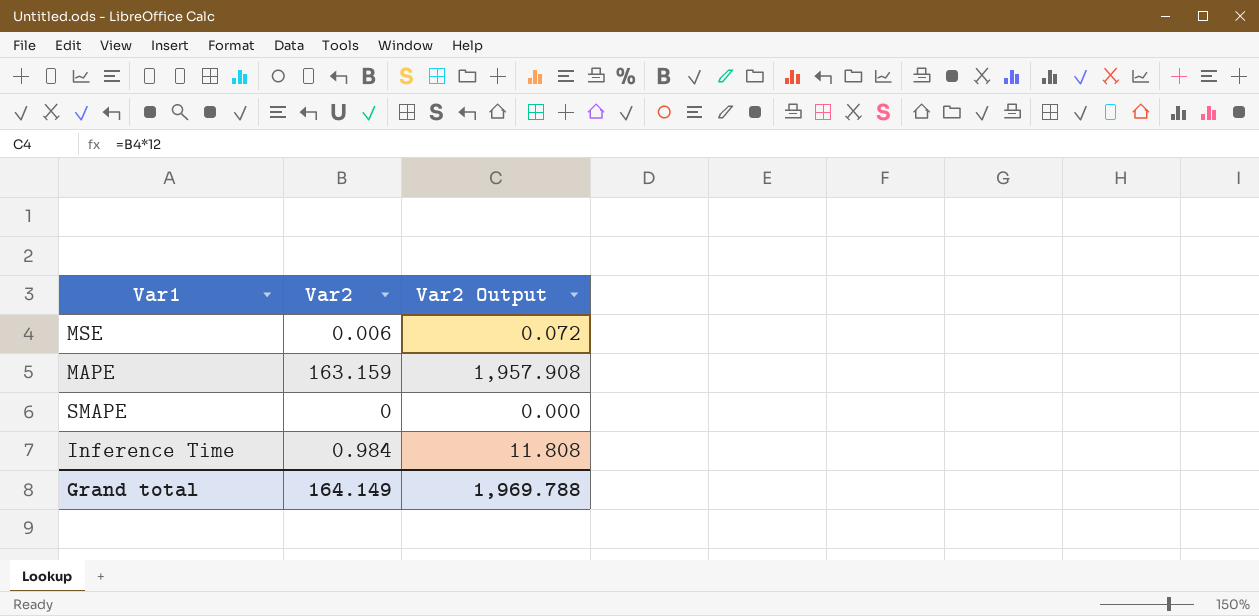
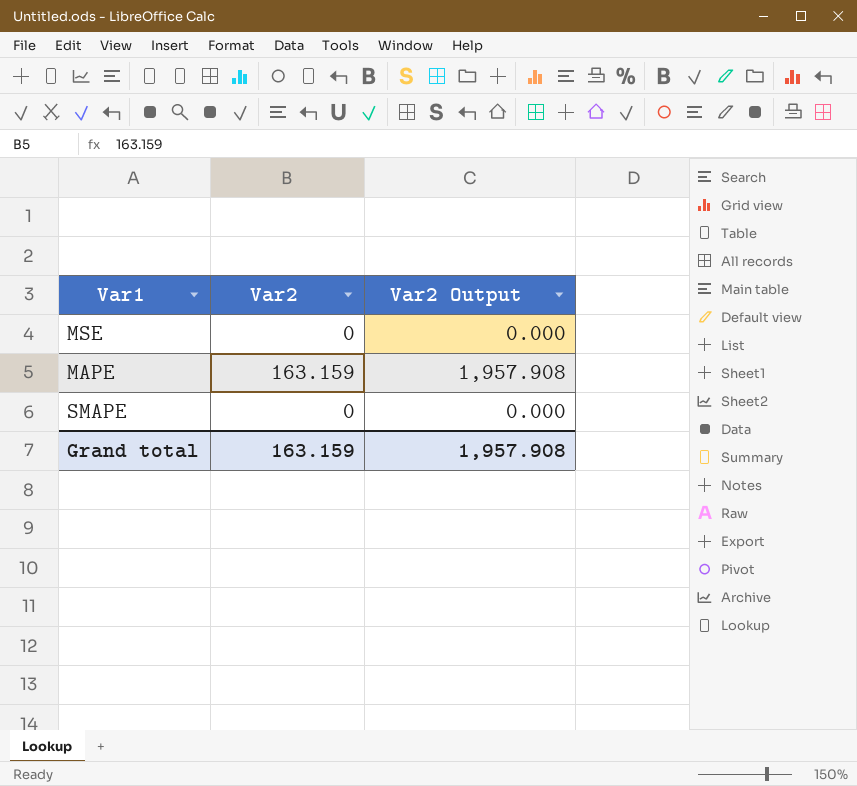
row Inference Time: 0.984 | 11.808 -> none
MSE | Var2: 0.006 -> 0
MSE | Var2 Output: 0.072 -> 0.000
Grand total | Var2: 164.149 -> 163.159
Grand total | Var2 Output: 1,969.788 -> 1,957.908

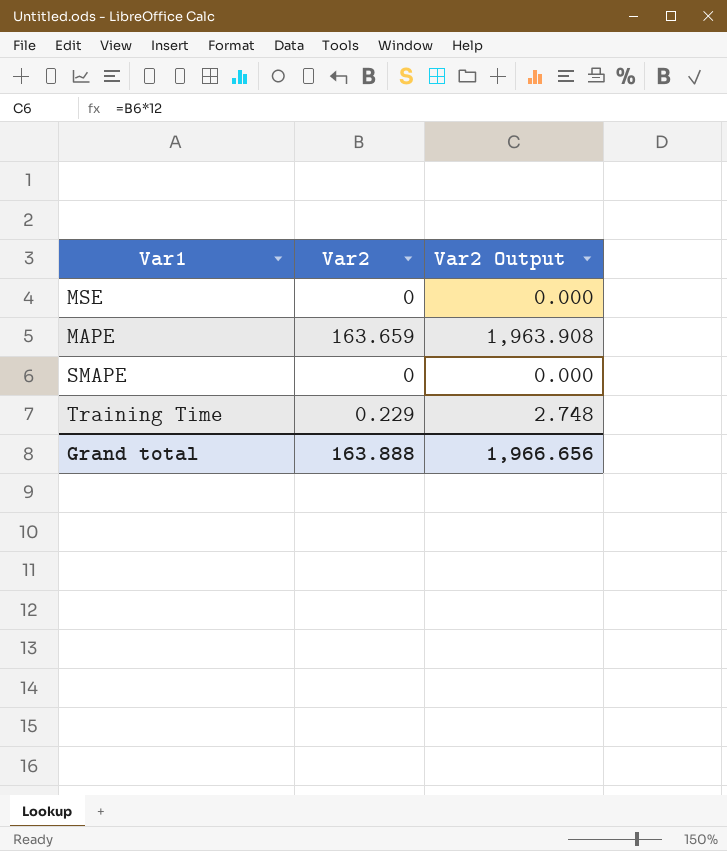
MAPE | Var2: 163.159 -> 163.659
MAPE | Var2 Output: 1,957.908 -> 1,963.908
row Training Time: none -> 0.229 | 2.748
Grand total | Var2: 163.159 -> 163.888
Grand total | Var2 Output: 1,957.908 -> 1,966.656

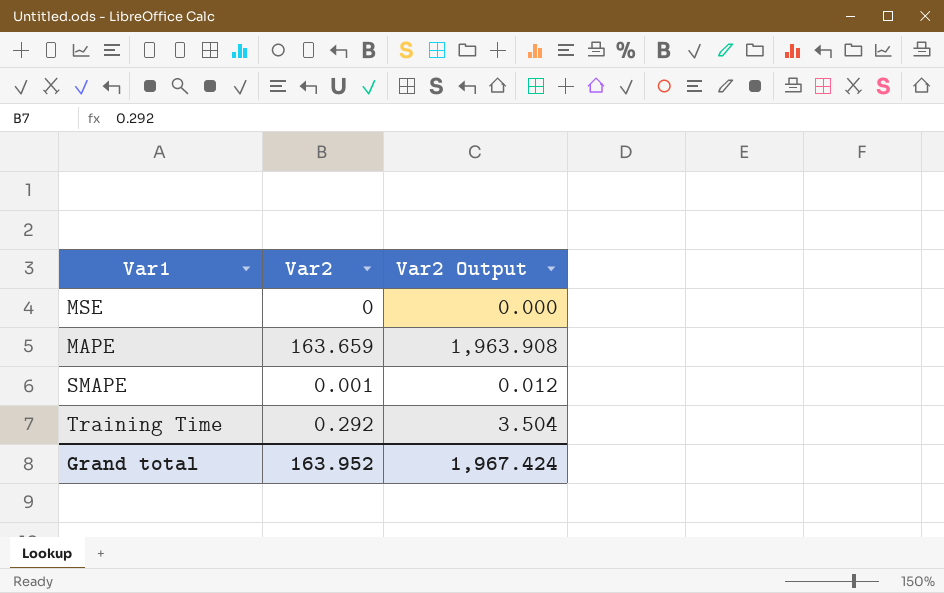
SMAPE | Var2: 0 -> 0.001
SMAPE | Var2 Output: 0.000 -> 0.012
Training Time | Var2: 0.229 -> 0.292
Training Time | Var2 Output: 2.748 -> 3.504
Grand total | Var2: 163.888 -> 163.952
Grand total | Var2 Output: 1,966.656 -> 1,967.424

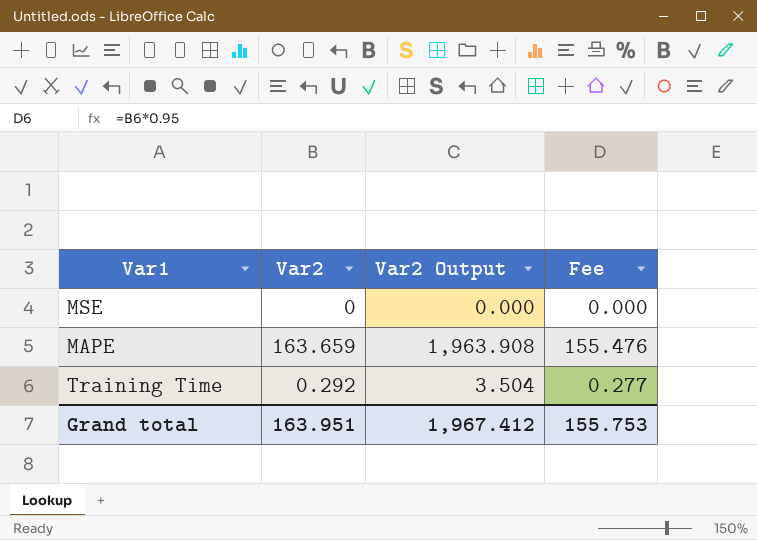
column Fee | formula: none -> [Var2] * 0.95
row SMAPE: 0.001 | 0.012 -> none
Grand total | Var2: 163.952 -> 163.951
Grand total | Var2 Output: 1,967.424 -> 1,967.412

